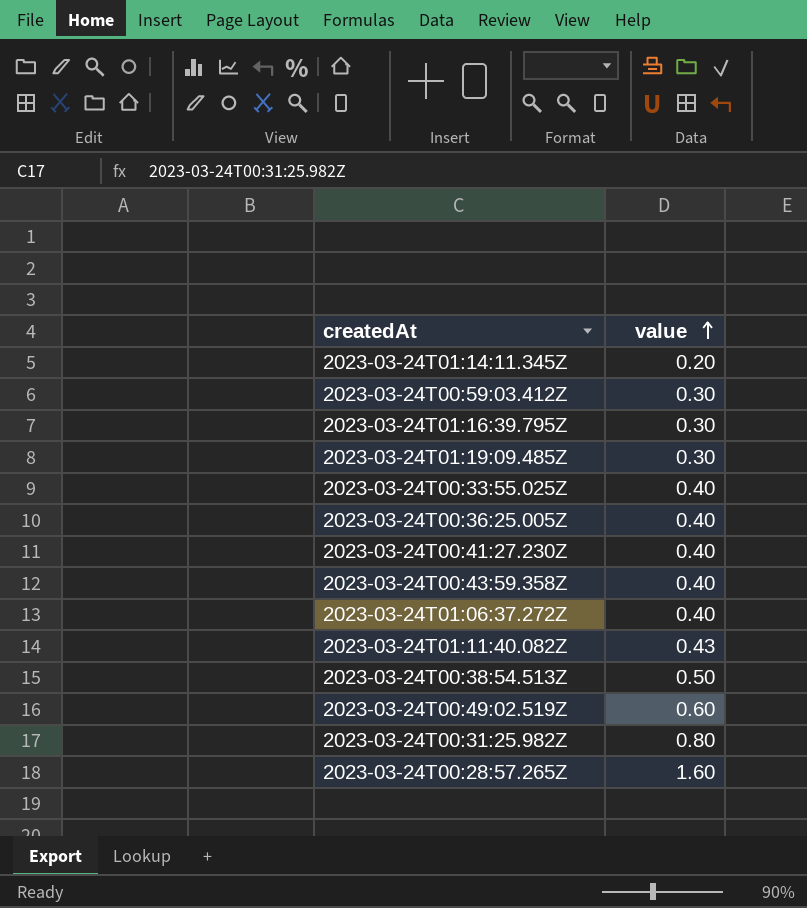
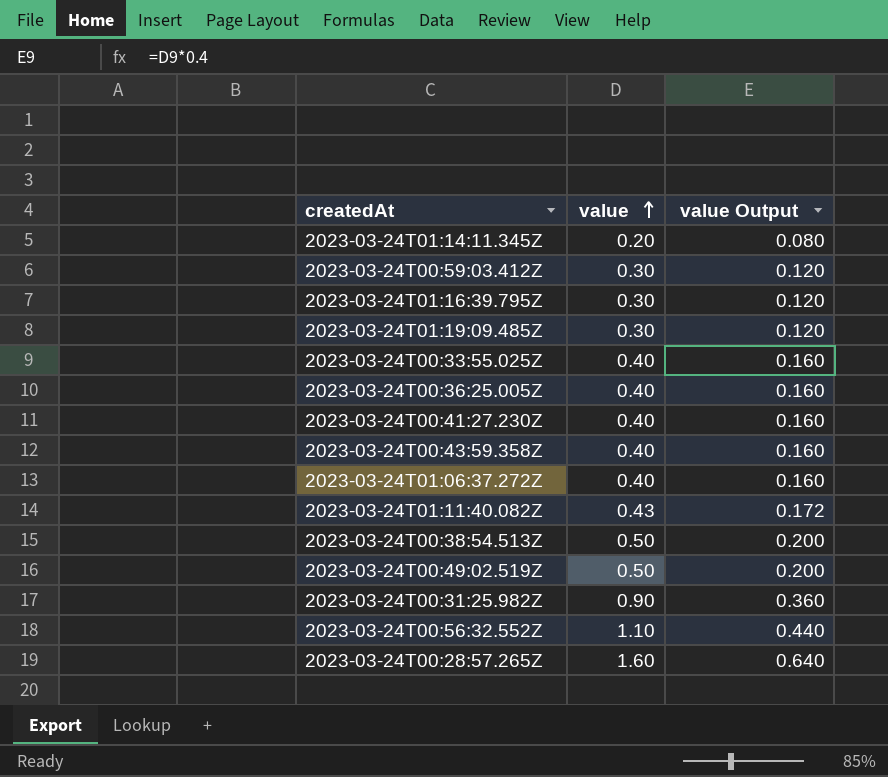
column value Output | formula: none -> [value] * 0.4
2023-03-24T00:49:02.519Z | value: 0.60 -> 0.50
2023-03-24T00:31:25.982Z | value: 0.80 -> 0.90
row 2023-03-24T00:56:32.552Z: none -> 1.10 | 0.440

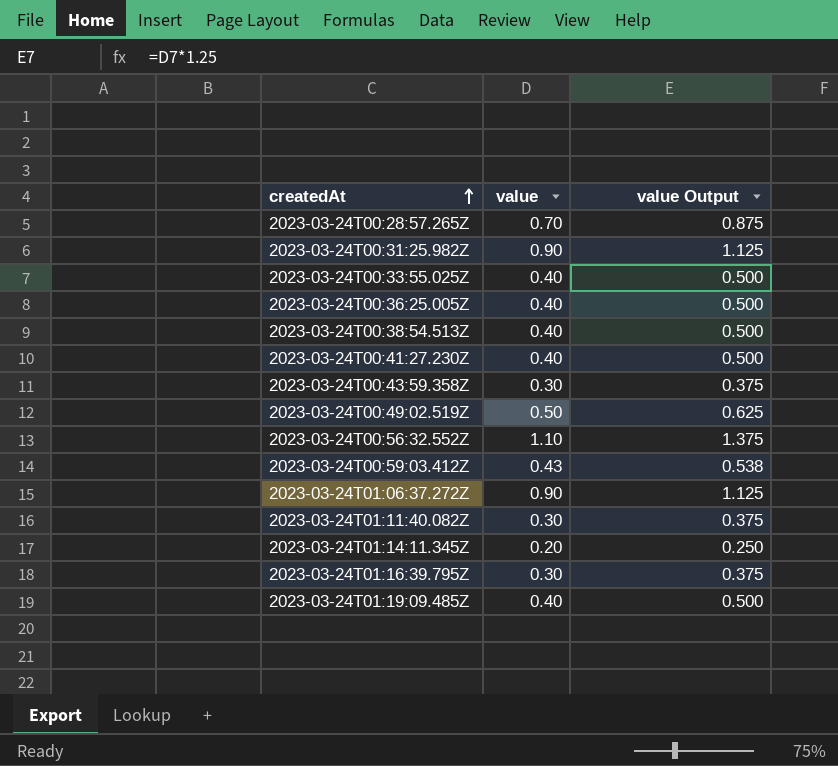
row order: value ascending -> createdAt ascending
column value Output | formula: [value] * 0.4 -> [value] * 1.25
2023-03-24T00:28:57.265Z | value: 1.60 -> 0.70
2023-03-24T00:38:54.513Z | value: 0.50 -> 0.40
2023-03-24T00:43:59.358Z | value: 0.40 -> 0.30
2023-03-24T00:59:03.412Z | value: 0.30 -> 0.43
2023-03-24T01:06:37.272Z | value: 0.40 -> 0.90
2023-03-24T01:11:40.082Z | value: 0.43 -> 0.30
2023-03-24T01:19:09.485Z | value: 0.30 -> 0.40

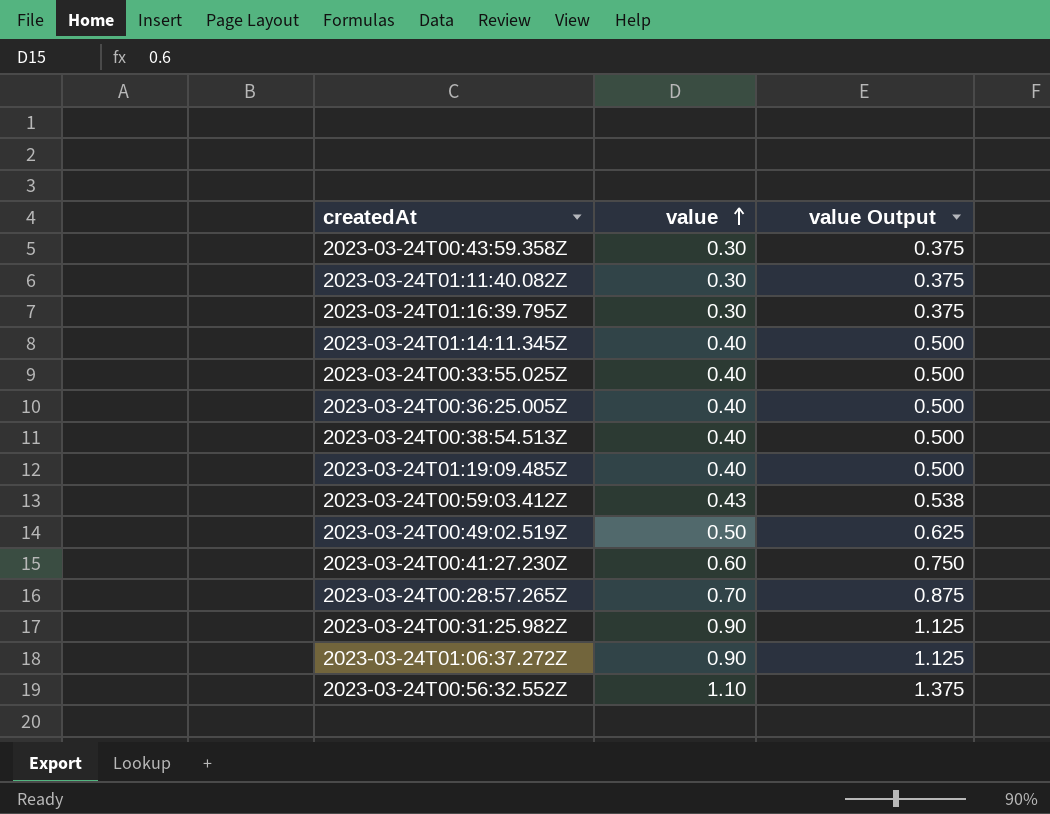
row order: createdAt ascending -> value ascending
2023-03-24T01:14:11.345Z | value: 0.20 -> 0.40
2023-03-24T01:14:11.345Z | value Output: 0.250 -> 0.500
2023-03-24T00:41:27.230Z | value: 0.40 -> 0.60
2023-03-24T00:41:27.230Z | value Output: 0.500 -> 0.750

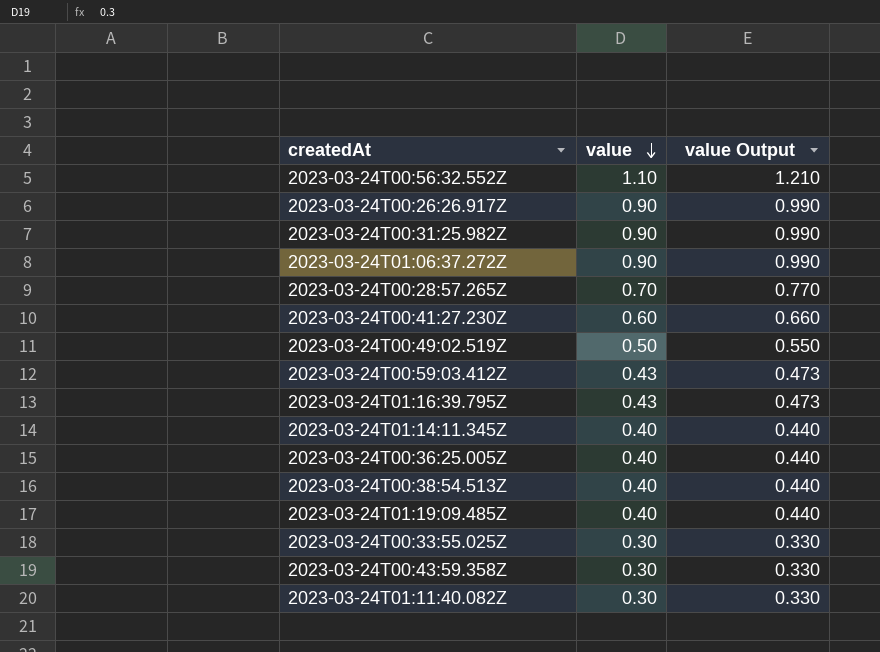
row order: value ascending -> value descending
column value Output | formula: [value] * 1.25 -> [value] * 1.1
row 2023-03-24T00:26:26.917Z: none -> 0.90 | 0.990
2023-03-24T01:16:39.795Z | value: 0.30 -> 0.43
2023-03-24T00:33:55.025Z | value: 0.40 -> 0.30

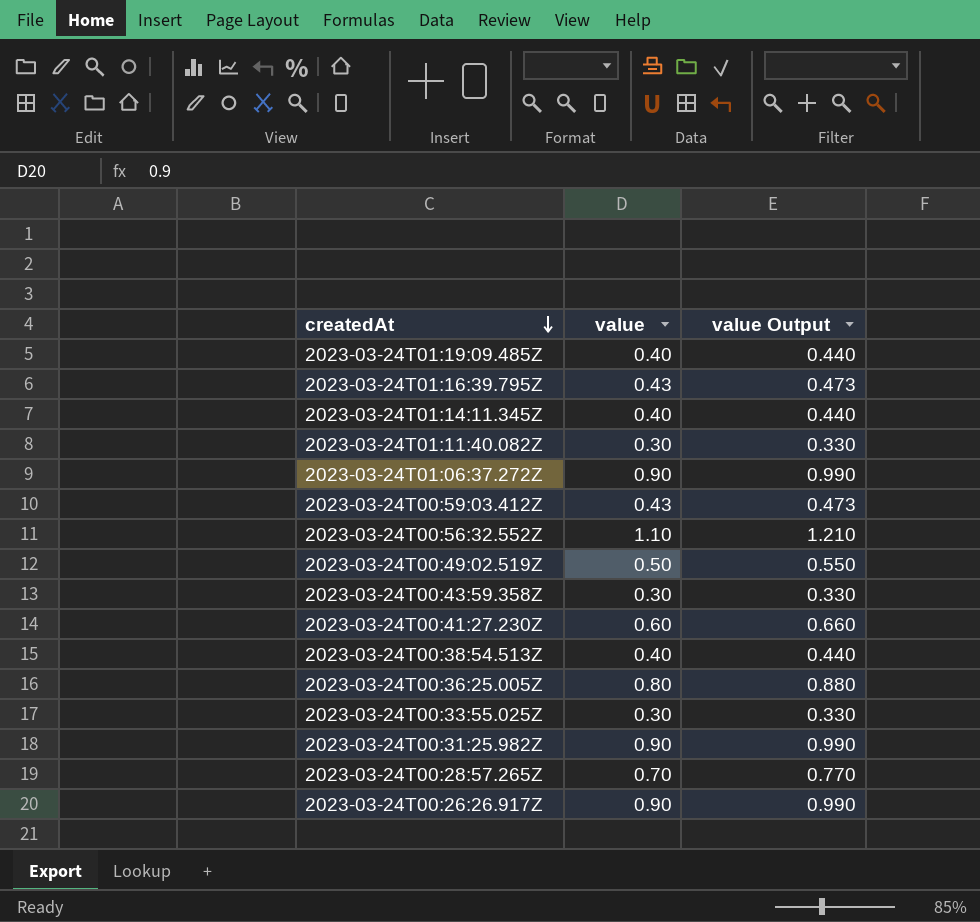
row order: value descending -> createdAt descending
2023-03-24T00:36:25.005Z | value: 0.40 -> 0.80
2023-03-24T00:36:25.005Z | value Output: 0.440 -> 0.880

